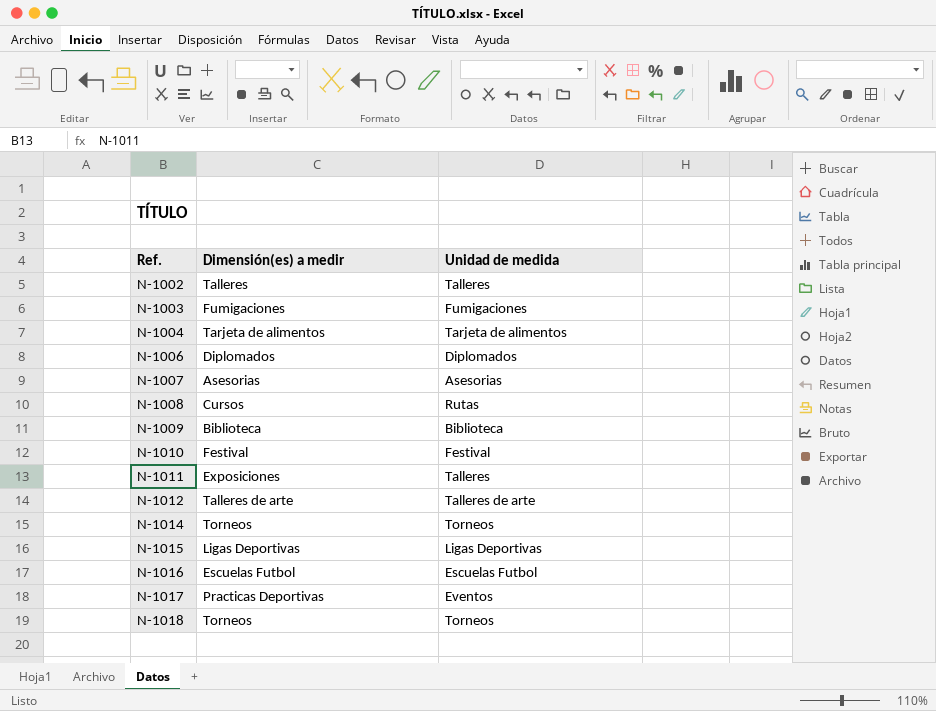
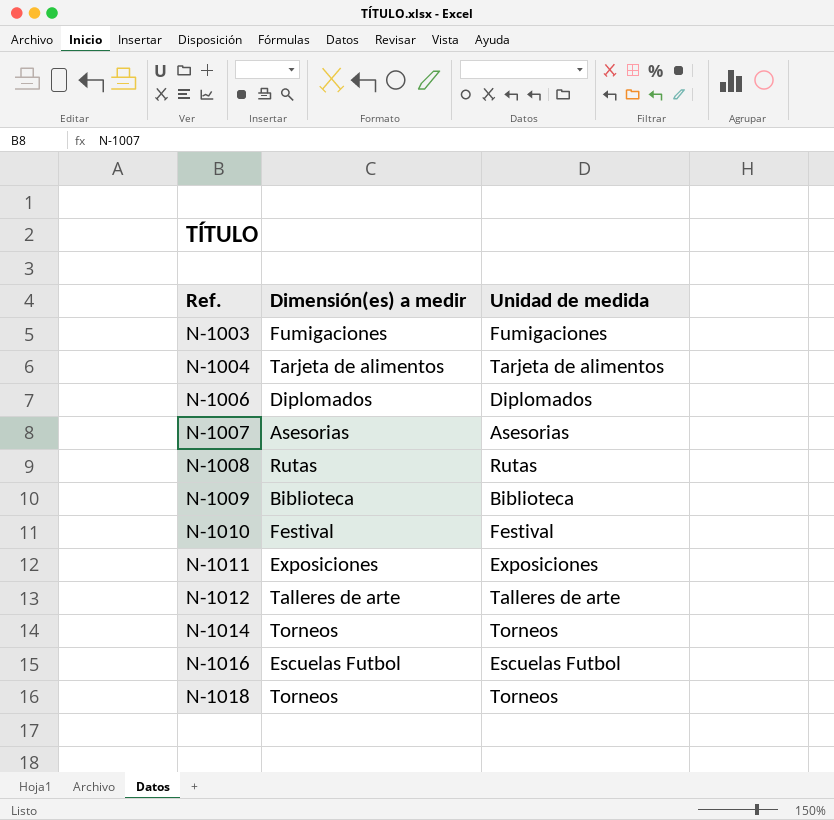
row N-1002: Talleres | Talleres -> none
row N-1015: Ligas Deportivas | Ligas Deportivas -> none
row N-1017: Practicas Deportivas | Eventos -> none
N-1008 | Dimensión(es) a medir: Cursos -> Rutas
N-1011 | Unidad de medida: Talleres -> Exposiciones

